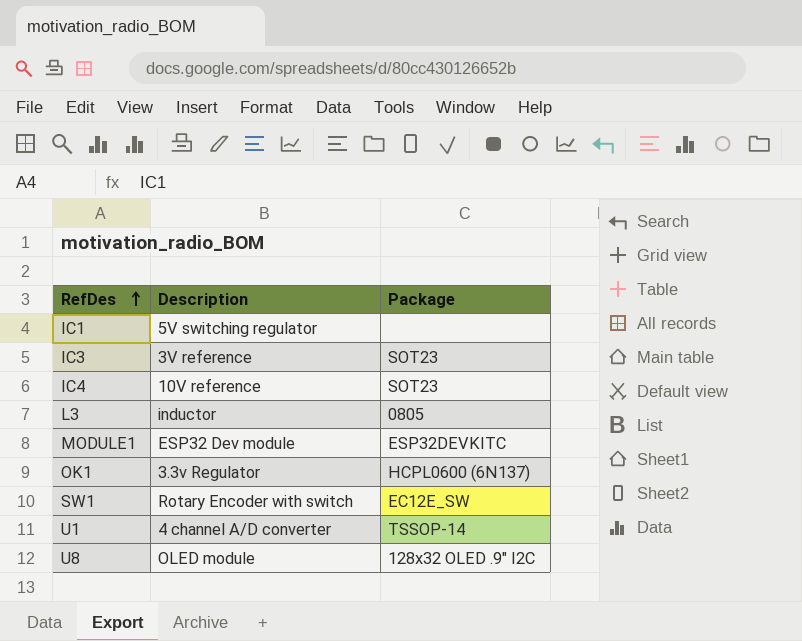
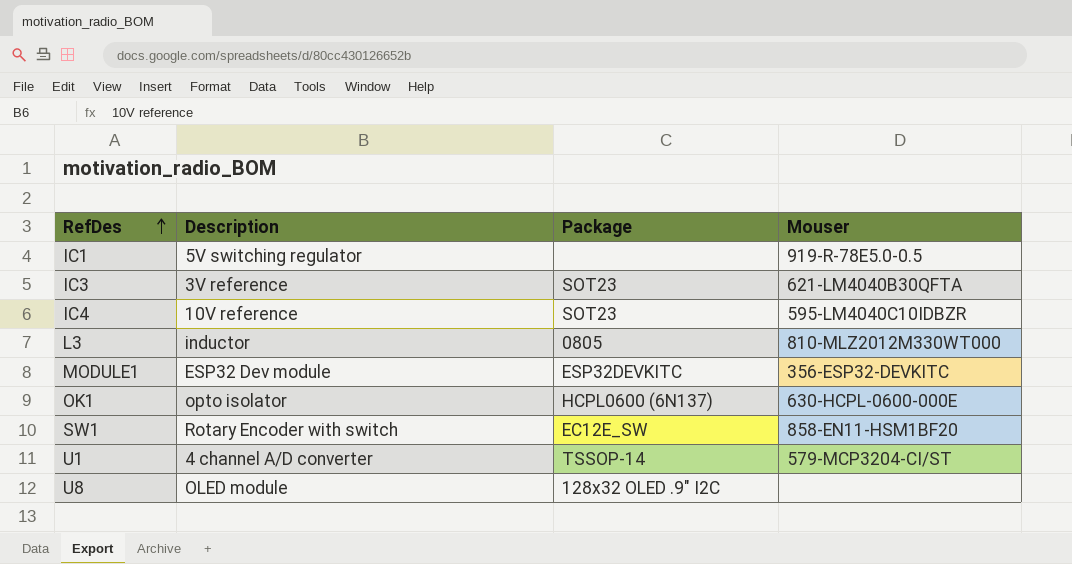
column Mouser | position: none -> 4
OK1 | Description: 3.3v Regulator -> opto isolator

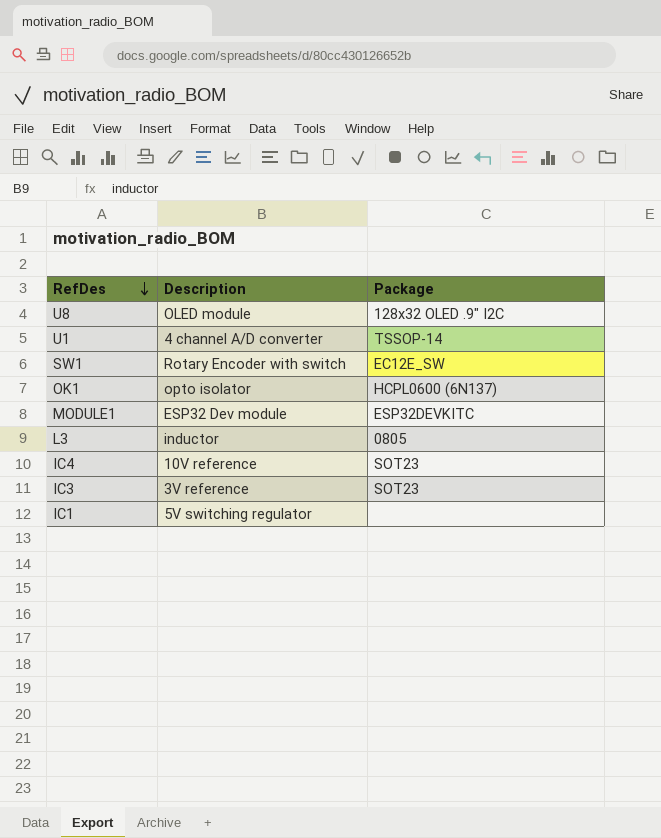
row order: RefDes ascending -> RefDes descending
column Mouser | position: 4 -> none

